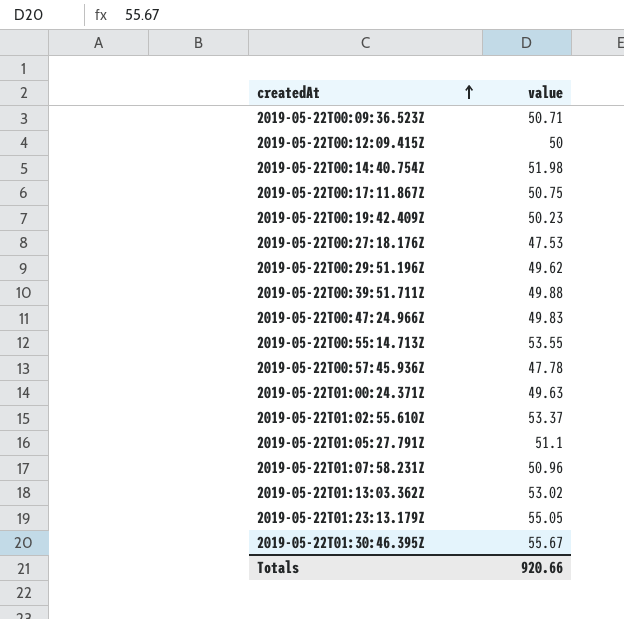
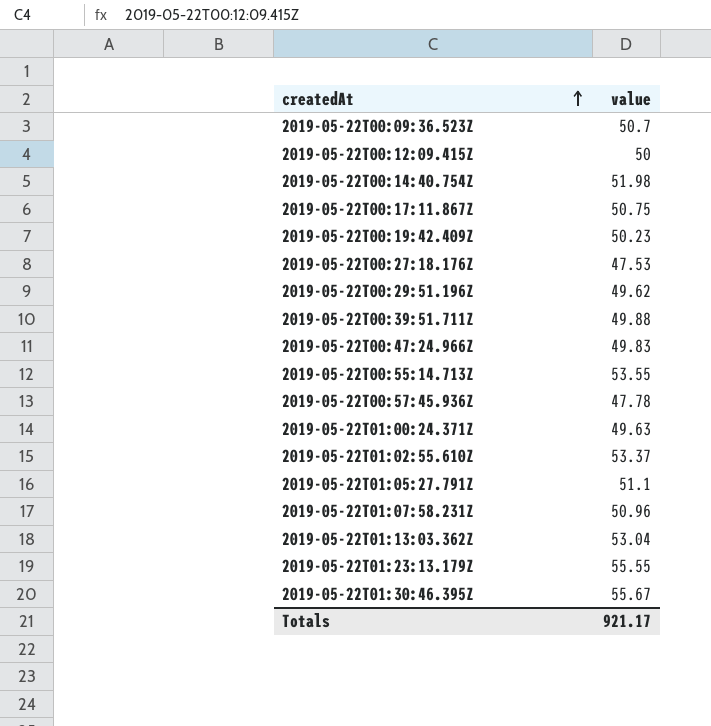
2019-05-22T00:09:36.523Z | value: 50.71 -> 50.7
2019-05-22T01:13:03.362Z | value: 53.02 -> 53.04
2019-05-22T01:23:13.179Z | value: 55.05 -> 55.55
Totals | value: 920.66 -> 921.17

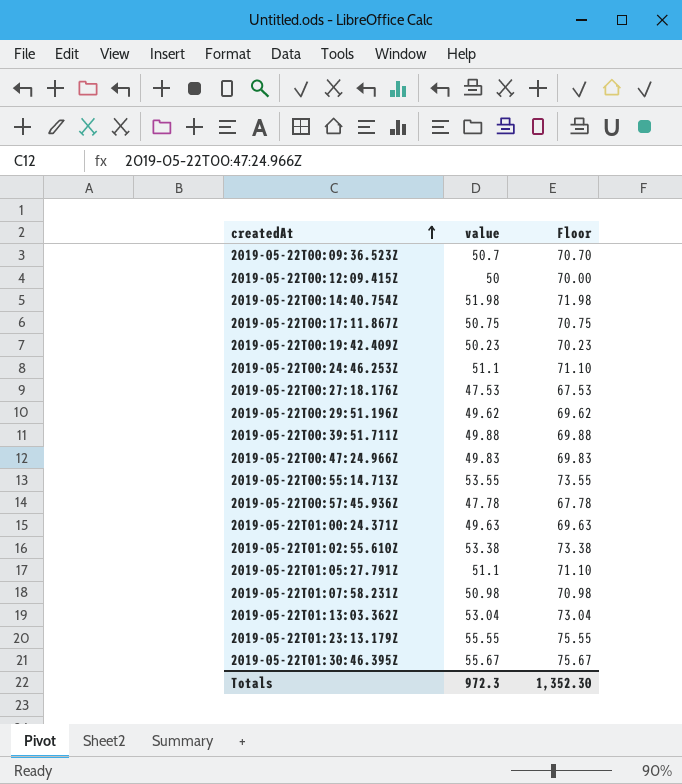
column Floor | formula: none -> [value] + 20
row 2019-05-22T00:24:46.253Z: none -> 51.1 | 71.10
2019-05-22T01:02:55.610Z | value: 53.37 -> 53.38
2019-05-22T01:07:58.231Z | value: 50.96 -> 50.98
Totals | value: 921.17 -> 972.3

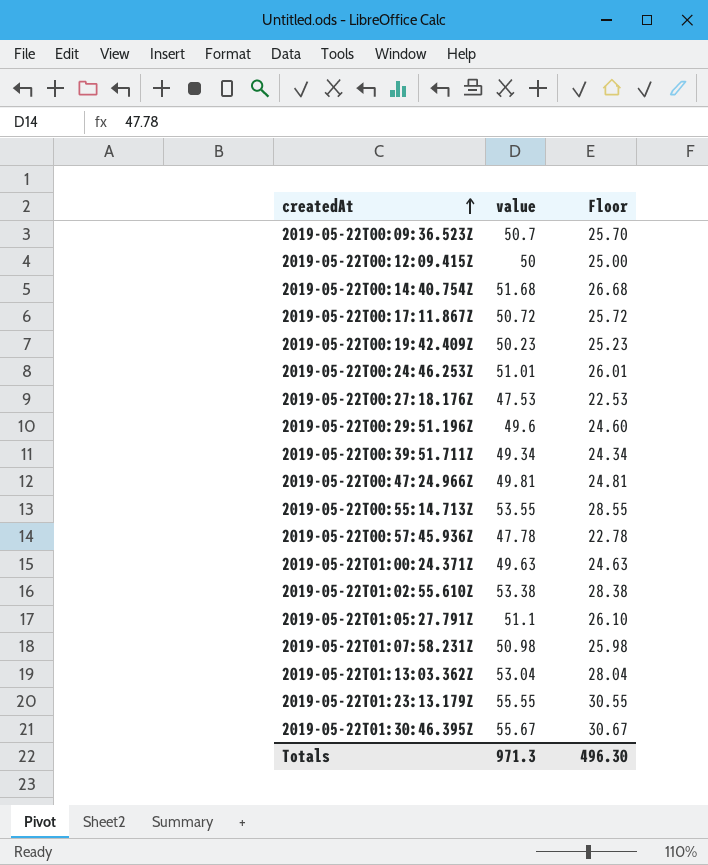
column Floor | formula: [value] + 20 -> [value] - 25
2019-05-22T00:14:40.754Z | value: 51.98 -> 51.68
2019-05-22T00:17:11.867Z | value: 50.75 -> 50.72
2019-05-22T00:24:46.253Z | value: 51.1 -> 51.01
2019-05-22T00:29:51.196Z | value: 49.62 -> 49.6
2019-05-22T00:39:51.711Z | value: 49.88 -> 49.34
2019-05-22T00:47:24.966Z | value: 49.83 -> 49.81
Totals | value: 972.3 -> 971.3
Totals | Floor: 1,352.30 -> 496.30

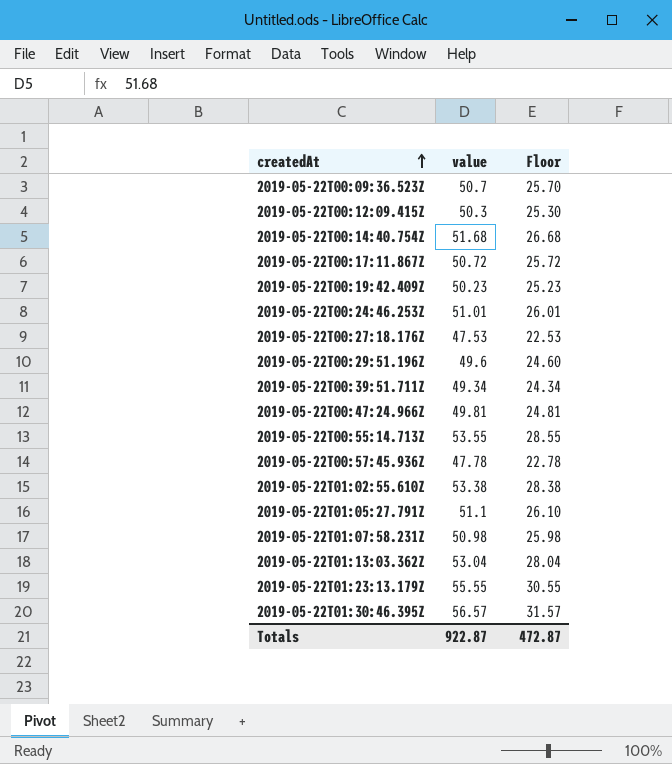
row 2019-05-22T01:00:24.371Z: 49.63 | 24.63 -> none
2019-05-22T00:12:09.415Z | value: 50 -> 50.3
2019-05-22T00:12:09.415Z | Floor: 25.00 -> 25.30
2019-05-22T01:30:46.395Z | value: 55.67 -> 56.57
2019-05-22T01:30:46.395Z | Floor: 30.67 -> 31.57
Totals | value: 971.3 -> 922.87
Totals | Floor: 496.30 -> 472.87

